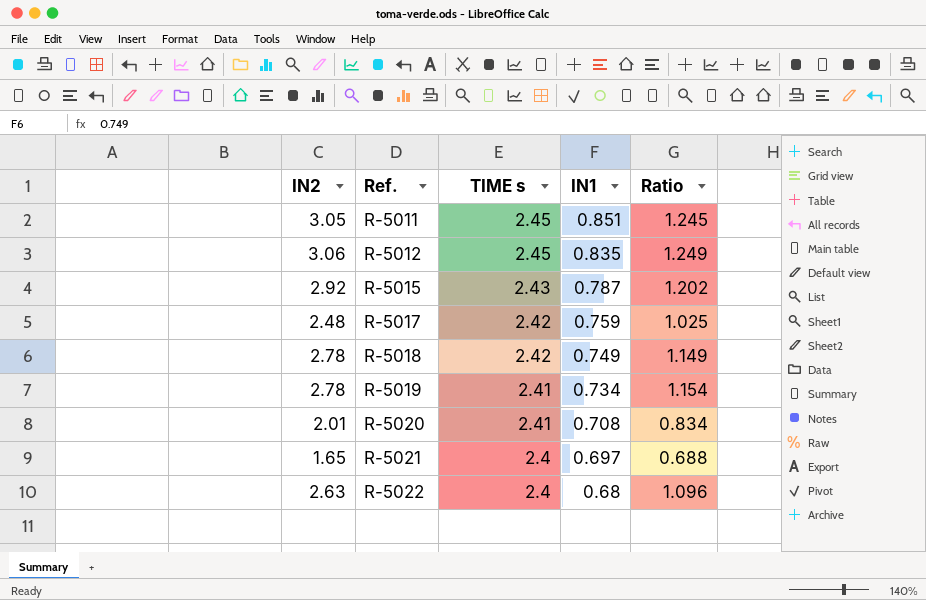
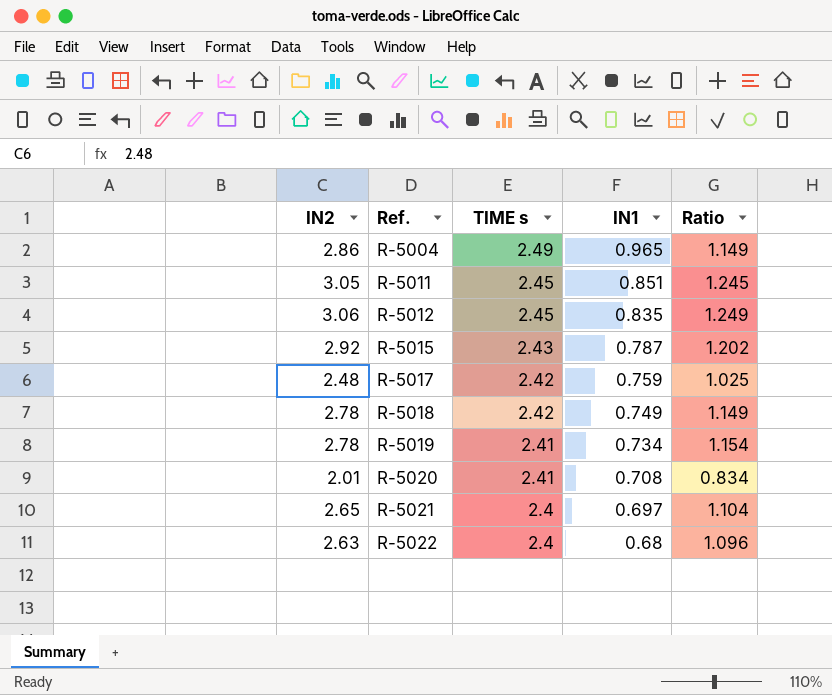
row R-5004: none -> 2.86 | 2.49 | 0.965 | 1.149
R-5021 | IN2: 1.65 -> 2.65
R-5021 | Ratio: 0.688 -> 1.104

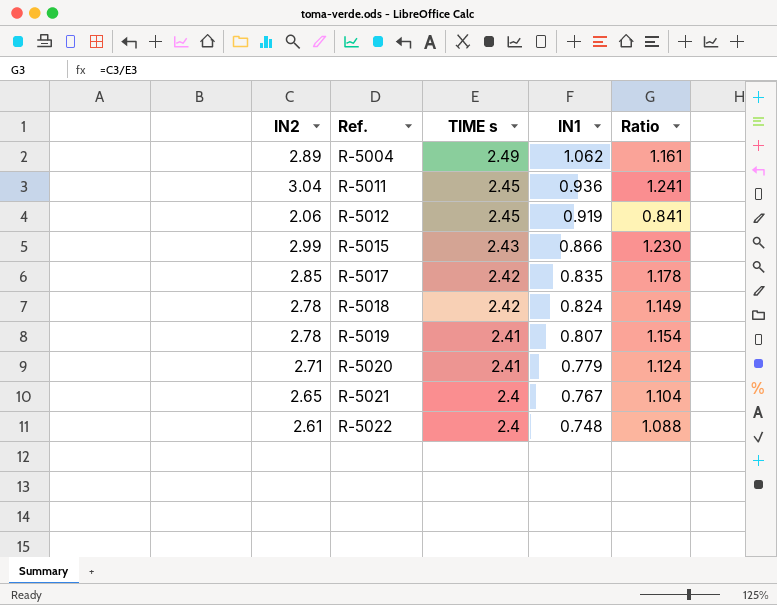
R-5004 | IN2: 2.86 -> 2.89
R-5004 | IN1: 0.965 -> 1.062
R-5004 | Ratio: 1.149 -> 1.161
R-5011 | IN2: 3.05 -> 3.04
R-5011 | IN1: 0.851 -> 0.936
R-5011 | Ratio: 1.245 -> 1.241
R-5012 | IN2: 3.06 -> 2.06
R-5012 | IN1: 0.835 -> 0.919
R-5012 | Ratio: 1.249 -> 0.841
R-5015 | IN2: 2.92 -> 2.99
R-5015 | IN1: 0.787 -> 0.866
R-5015 | Ratio: 1.202 -> 1.230
R-5017 | IN2: 2.48 -> 2.85
R-5017 | IN1: 0.759 -> 0.835
R-5017 | Ratio: 1.025 -> 1.178
R-5018 | IN1: 0.749 -> 0.824
R-5019 | IN1: 0.734 -> 0.807
R-5020 | IN2: 2.01 -> 2.71
R-5020 | IN1: 0.708 -> 0.779
R-5020 | Ratio: 0.834 -> 1.124
R-5021 | IN1: 0.697 -> 0.767
R-5022 | IN2: 2.63 -> 2.61
R-5022 | IN1: 0.68 -> 0.748
R-5022 | Ratio: 1.096 -> 1.088

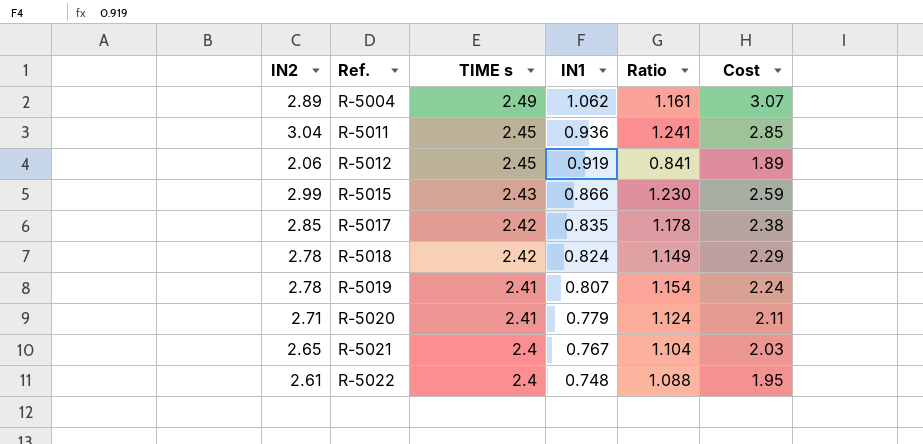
column Cost | formula: none -> [IN2] * [IN1]

